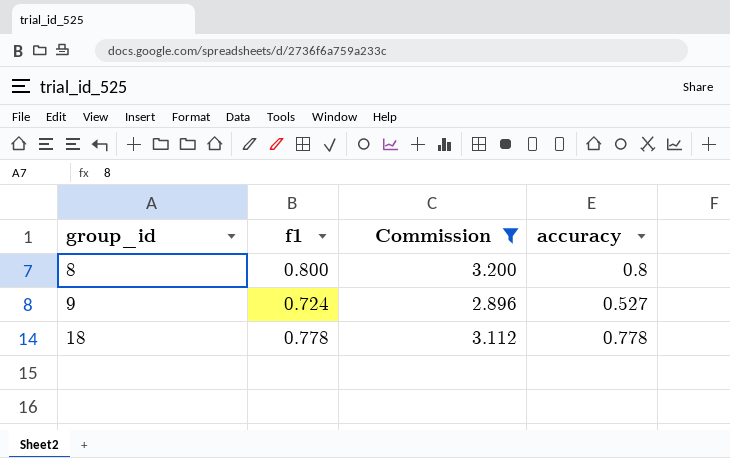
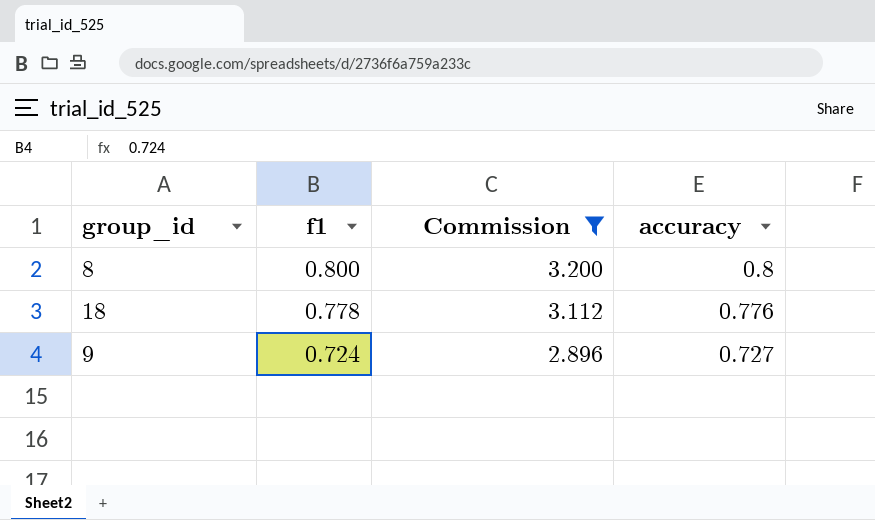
row order: group_id ascending -> f1 descending
18 | accuracy: 0.778 -> 0.776
9 | accuracy: 0.527 -> 0.727

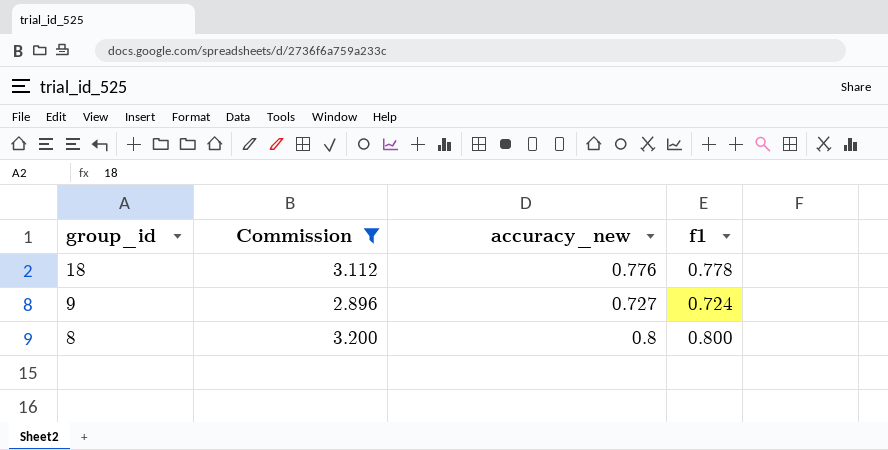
row order: f1 descending -> group_id descending
column name: accuracy -> accuracy_new
column f1 | position: 2 -> 4

